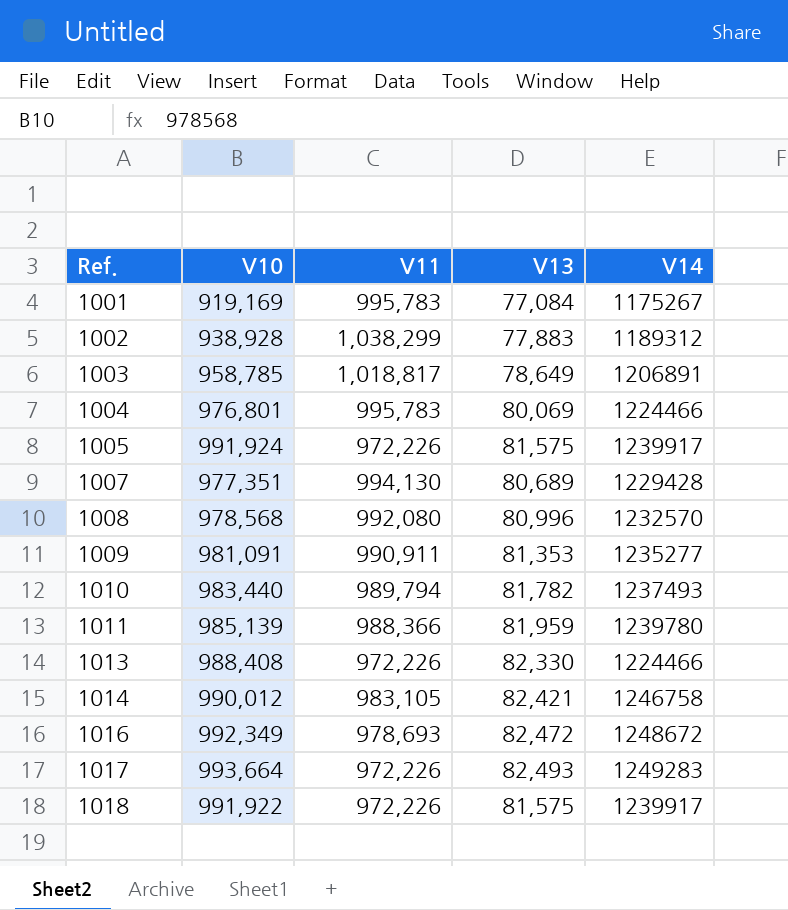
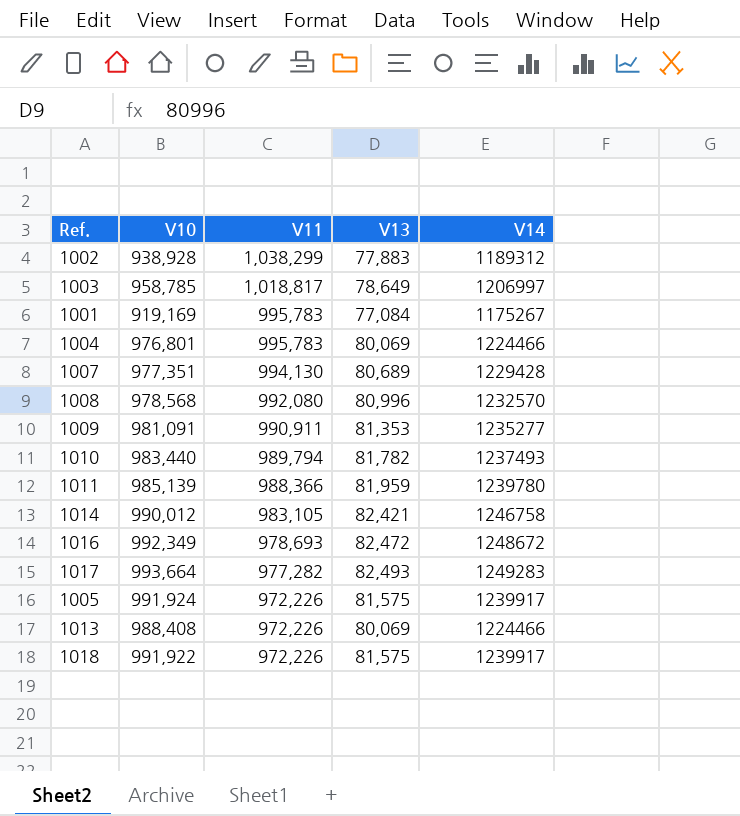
row order: Ref. ascending -> V11 descending
1003 | V14: 1206891 -> 1206997
1017 | V11: 972,226 -> 977,282
1013 | V13: 82,330 -> 80,069

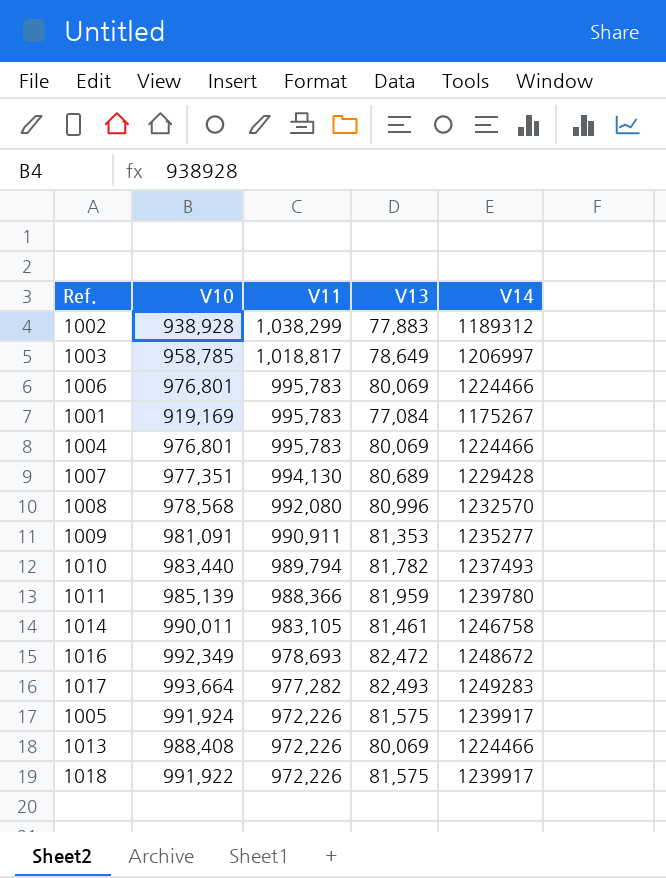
row 1006: none -> 976,801 | 995,783 | 80,069 | 1224466
1014 | V10: 990,012 -> 990,011
1014 | V13: 82,421 -> 81,461

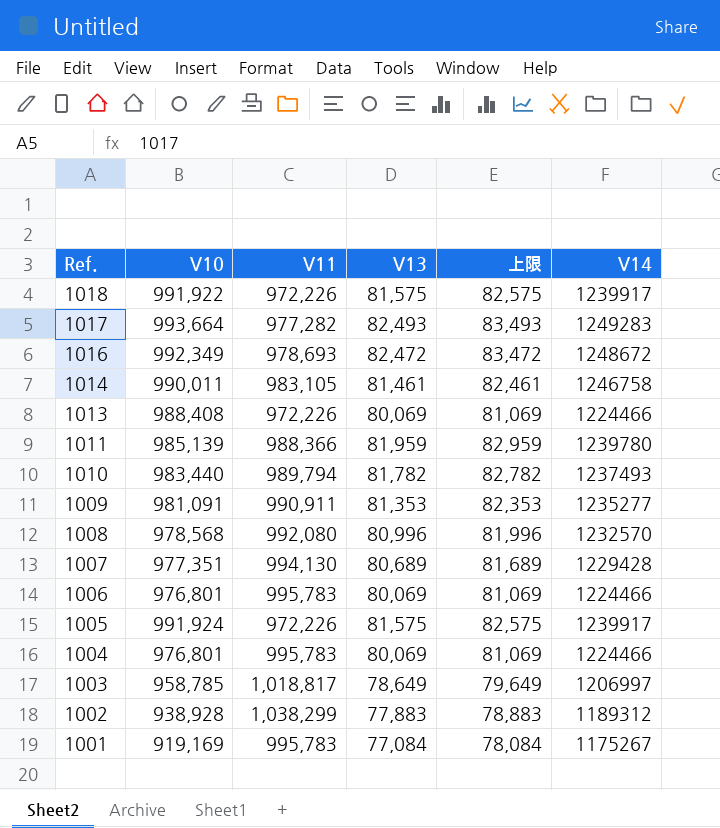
row order: V11 descending -> Ref. descending
column 上限 | formula: none -> [V13] + 1000

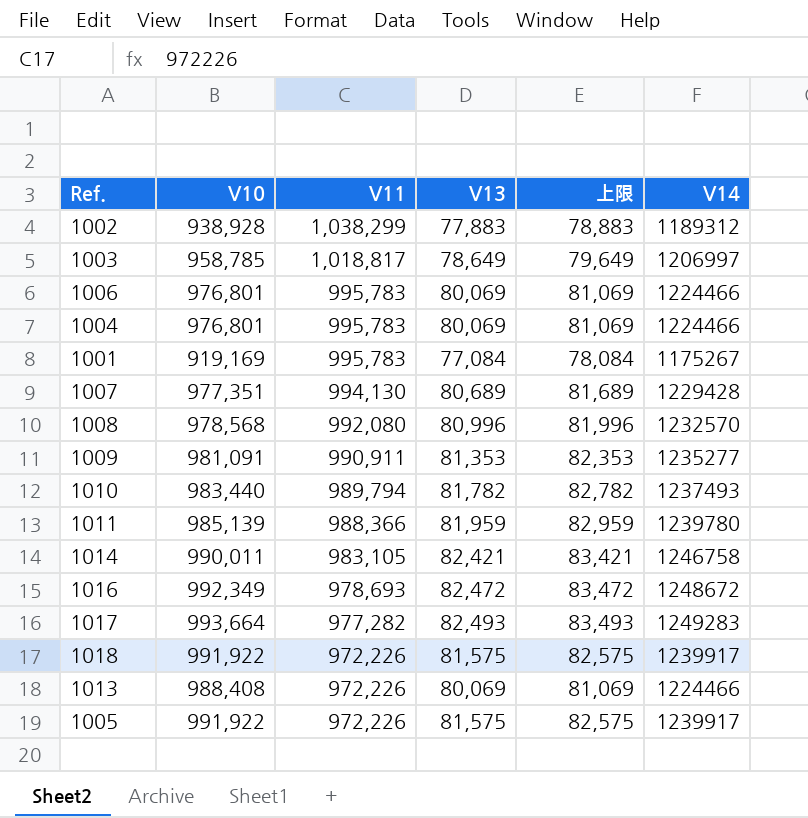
row order: Ref. descending -> V11 descending
1014 | V13: 81,461 -> 82,421
1014 | 上限: 82,461 -> 83,421
1005 | V10: 991,924 -> 991,922

